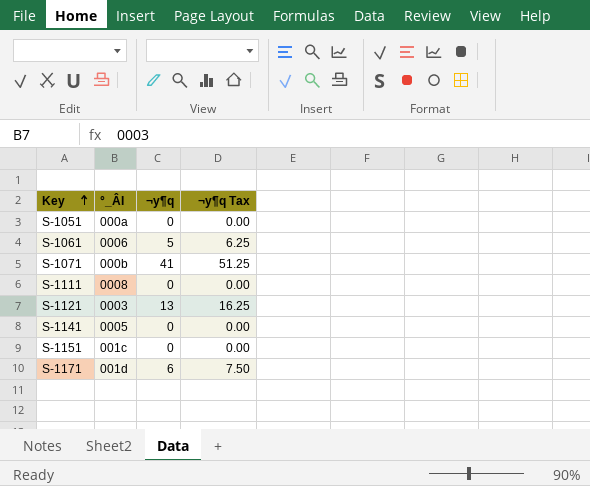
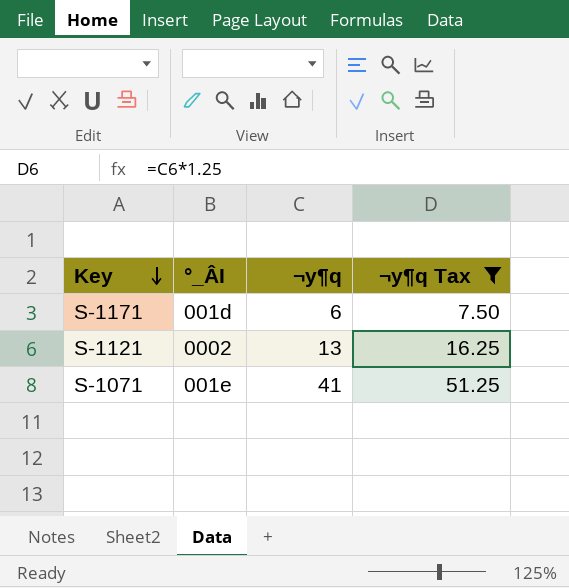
filter: none -> ¬y¶q Tax >= 7.50
row order: Key ascending -> Key descending
S-1121 | °_ÂI: 0003 -> 0002
S-1071 | °_ÂI: 000b -> 001e

